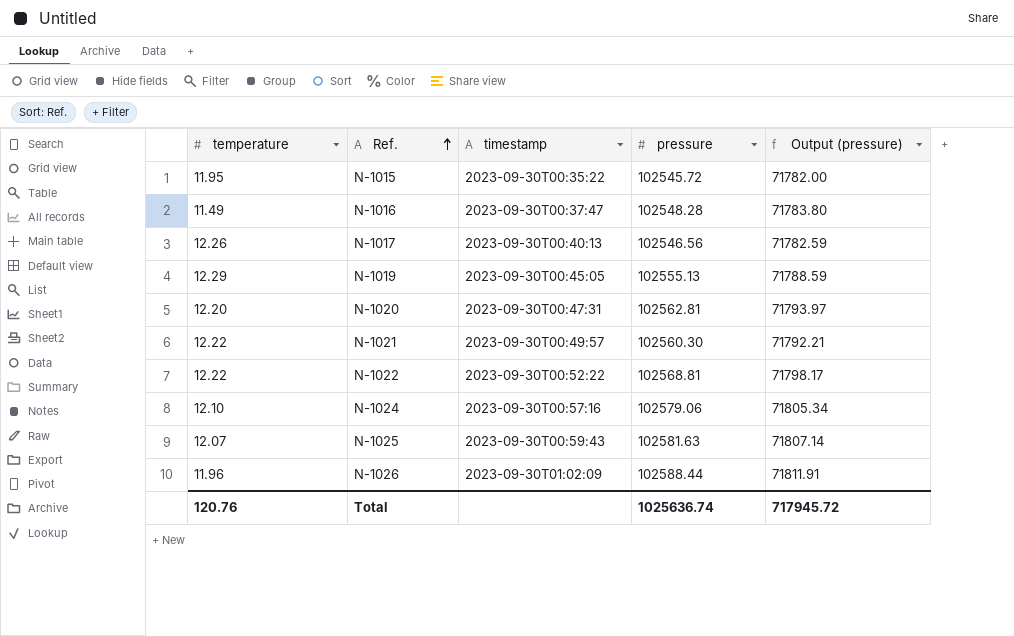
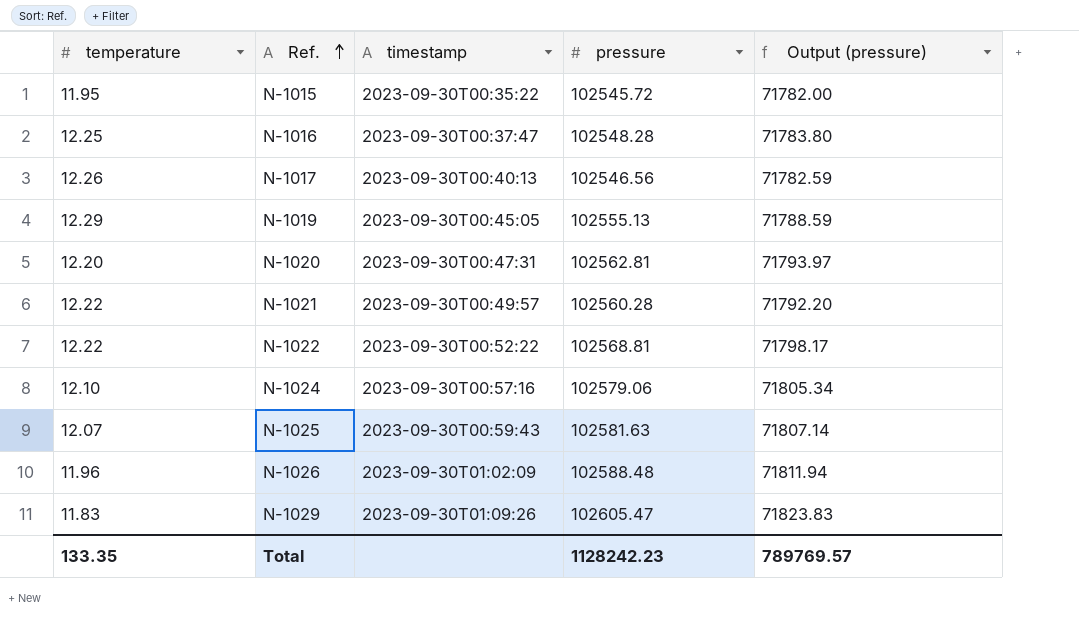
N-1016 | temperature: 11.49 -> 12.25
N-1021 | pressure: 102560.30 -> 102560.28
N-1021 | Output (pressure): 71792.21 -> 71792.20
N-1026 | pressure: 102588.44 -> 102588.48
N-1026 | Output (pressure): 71811.91 -> 71811.94
row N-1029: none -> 11.83 | 2023-09-30T01:09:26 | 102605.47 | 71823.83
Total | temperature: 120.76 -> 133.35
Total | pressure: 1025636.74 -> 1128242.23
Total | Output (pressure): 717945.72 -> 789769.57

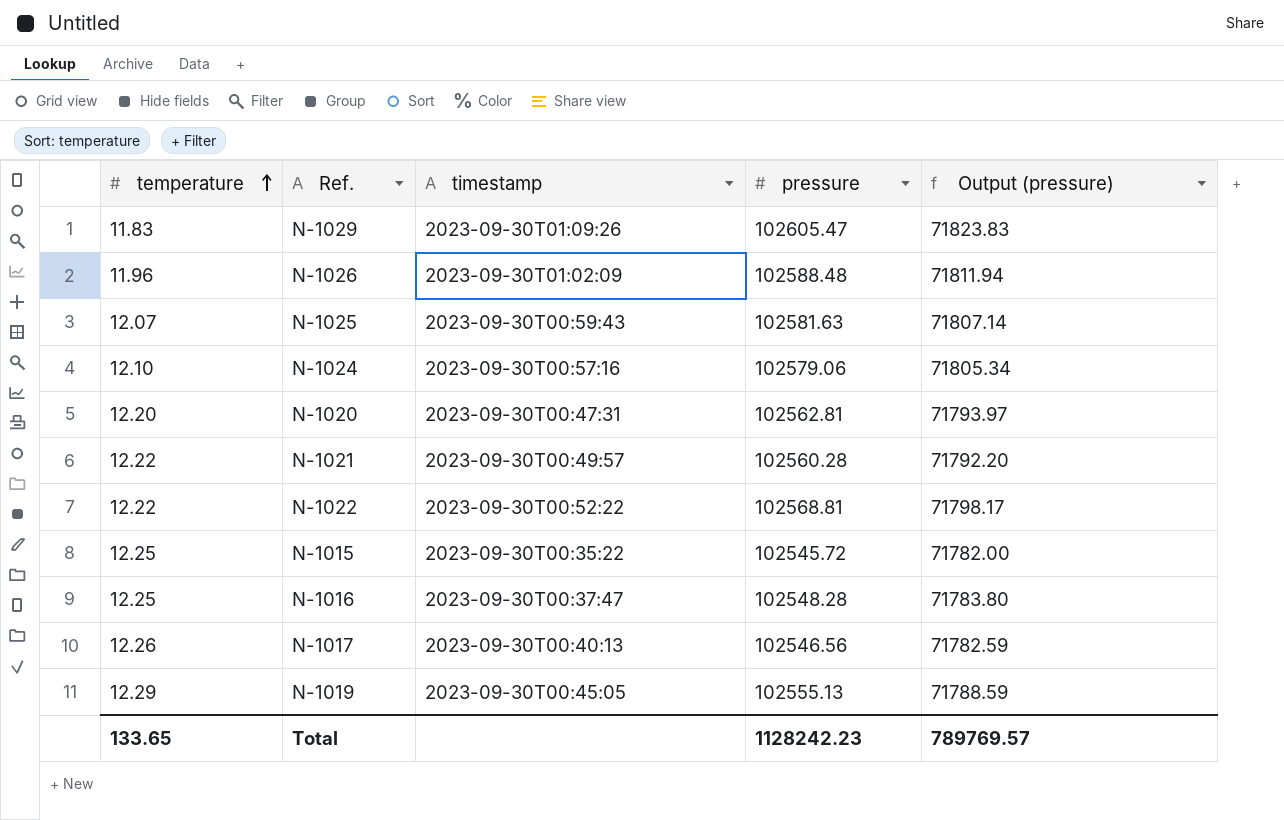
row order: Ref. ascending -> temperature ascending
N-1015 | temperature: 11.95 -> 12.25
Total | temperature: 133.35 -> 133.65

